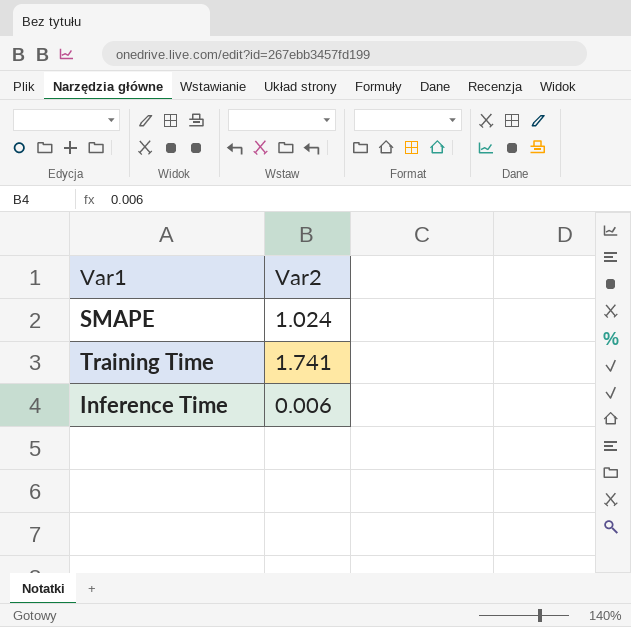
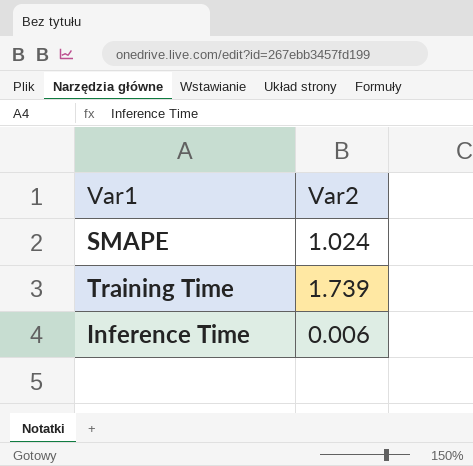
Training Time | Var2: 1.741 -> 1.739

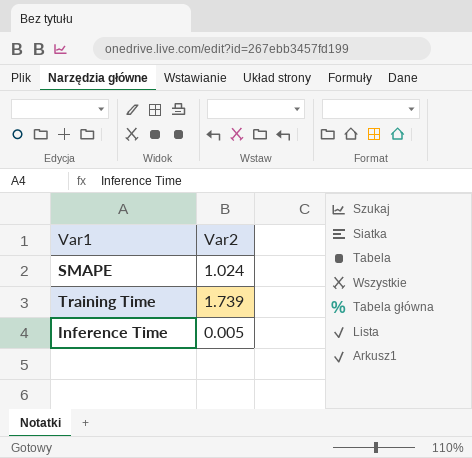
Inference Time | Var2: 0.006 -> 0.005

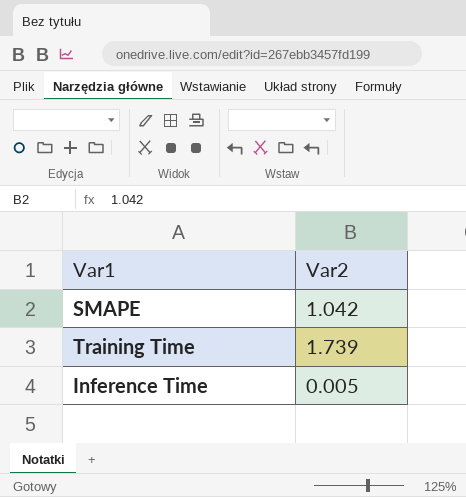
SMAPE | Var2: 1.024 -> 1.042

